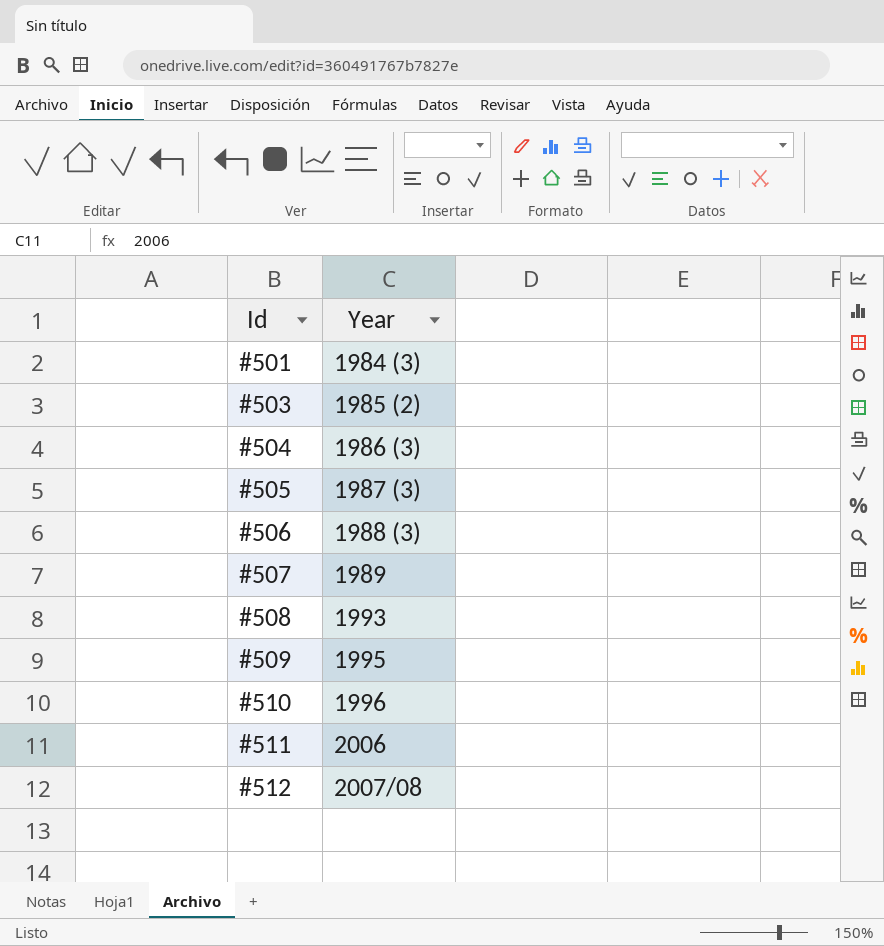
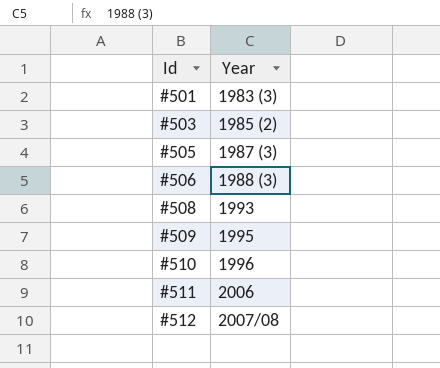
row #504: 1986 (3) -> none
row #507: 1989 -> none
#501 | Year: 1984 (3) -> 1983 (3)

